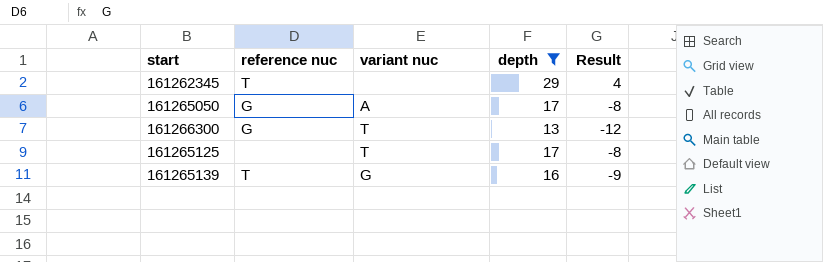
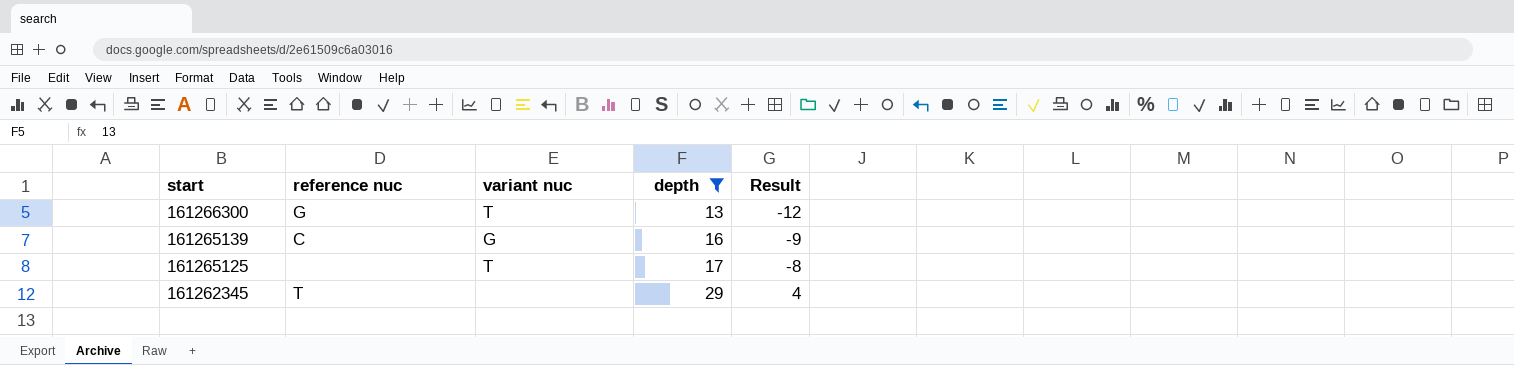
row order: none -> start descending
row 161265050: G | A | 17 | -8 -> none
161265139 | reference nuc: T -> C

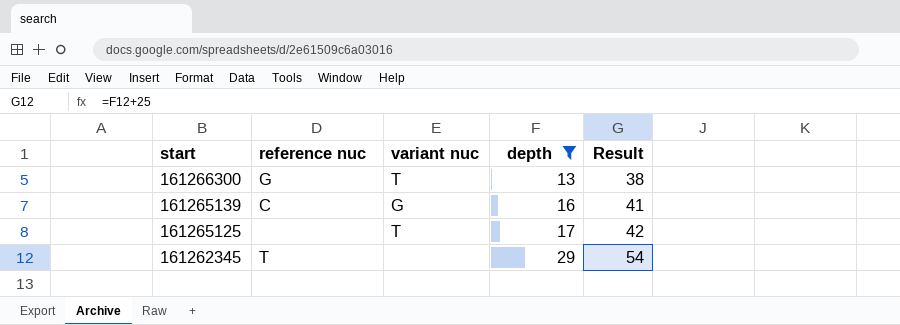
column Result | formula: [depth] - 25 -> [depth] + 25

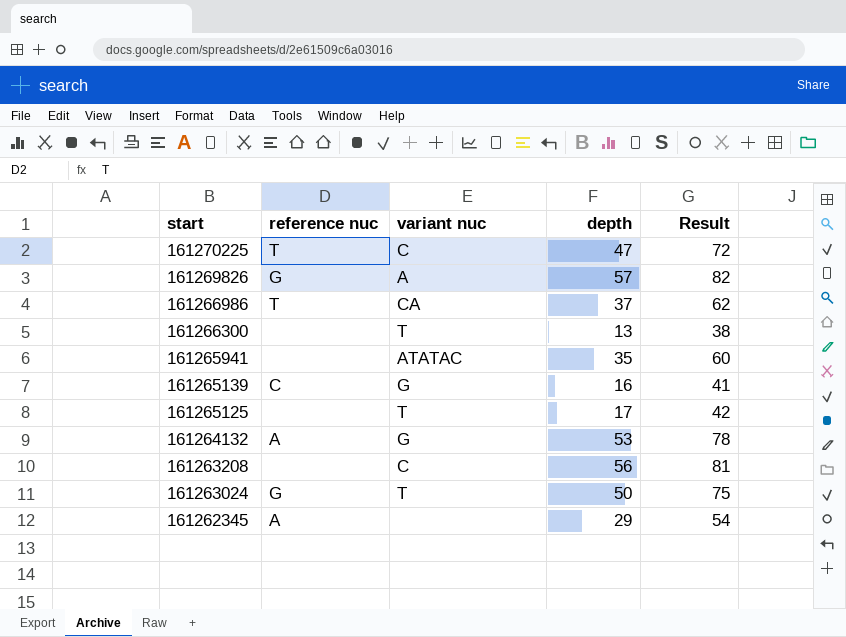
filter: depth <= 29 -> none
161266300 | reference nuc: G -> none
161262345 | reference nuc: T -> A

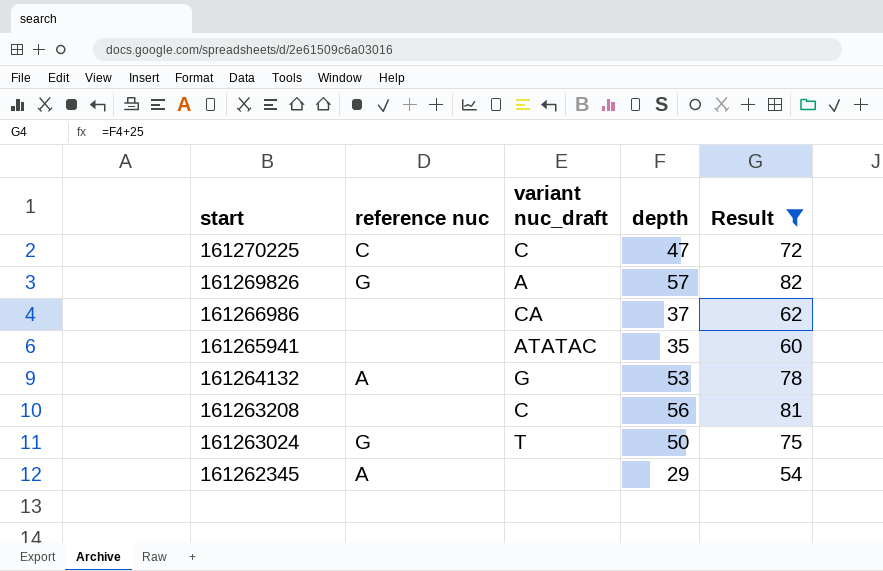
filter: none -> Result >= 54
column name: variant nuc -> variant nuc_draft
161270225 | reference nuc: T -> C
161266986 | reference nuc: T -> none

